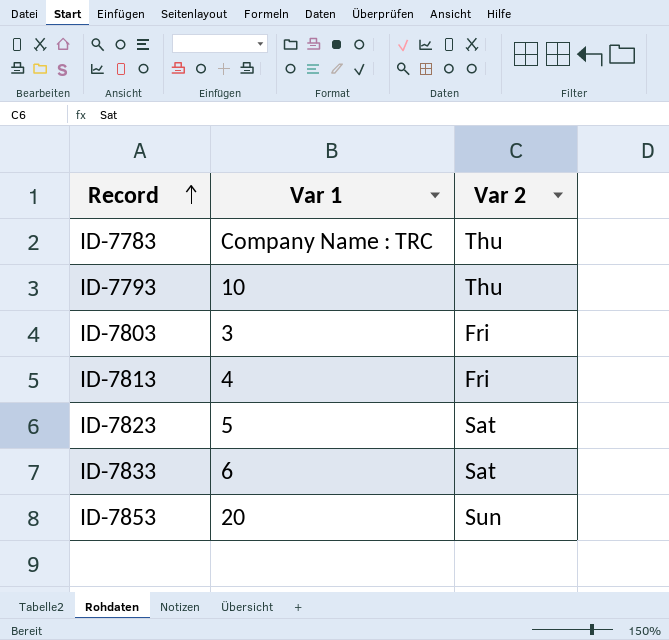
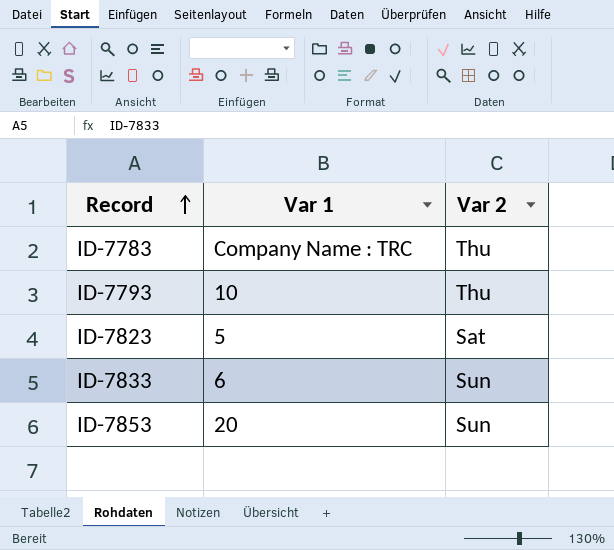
row ID-7803: 3 | Fri -> none
row ID-7813: 4 | Fri -> none
ID-7833 | Var 2: Sat -> Sun

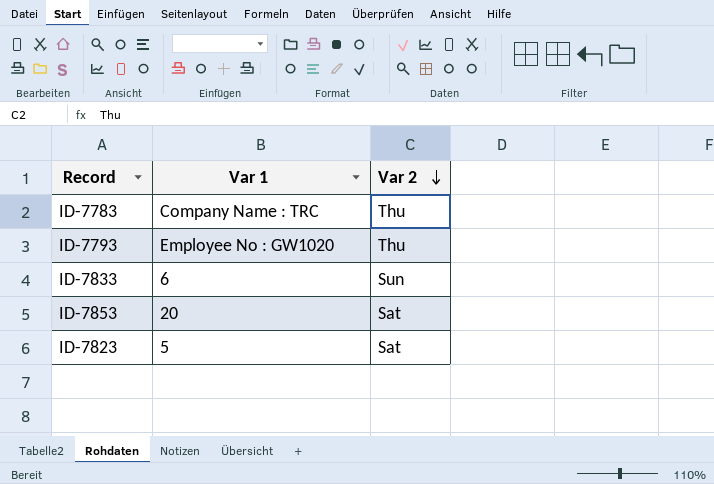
row order: Record ascending -> Var 2 descending
ID-7793 | Var 1: 10 -> Employee No : GW1020
ID-7853 | Var 2: Sun -> Sat

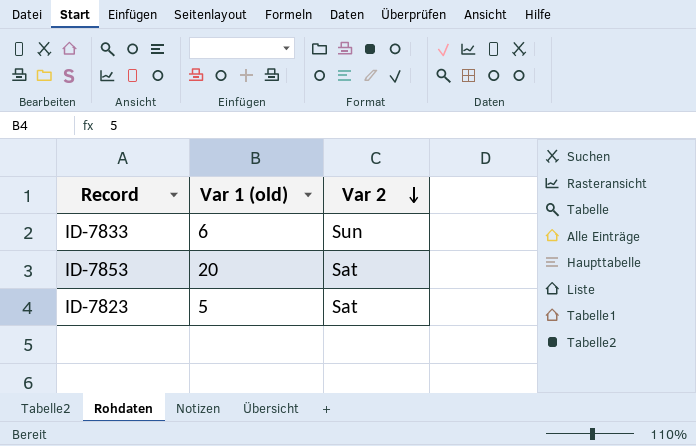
column name: Var 1 -> Var 1 (old)
row ID-7783: Company Name : TRC | Thu -> none
row ID-7793: Employee No : GW1020 | Thu -> none

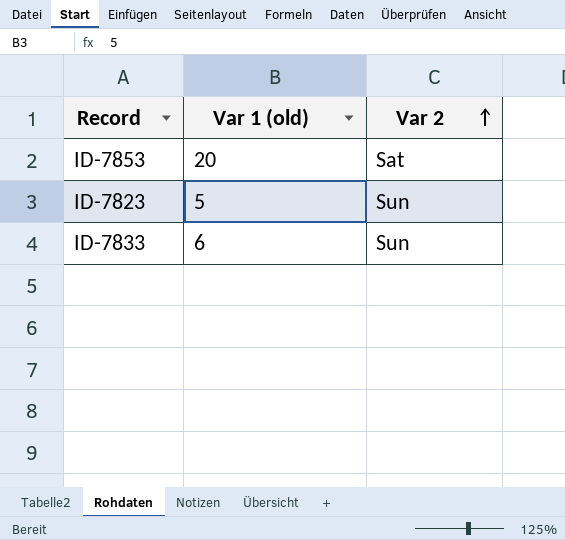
row order: Var 2 descending -> Var 2 ascending
ID-7823 | Var 2: Sat -> Sun

